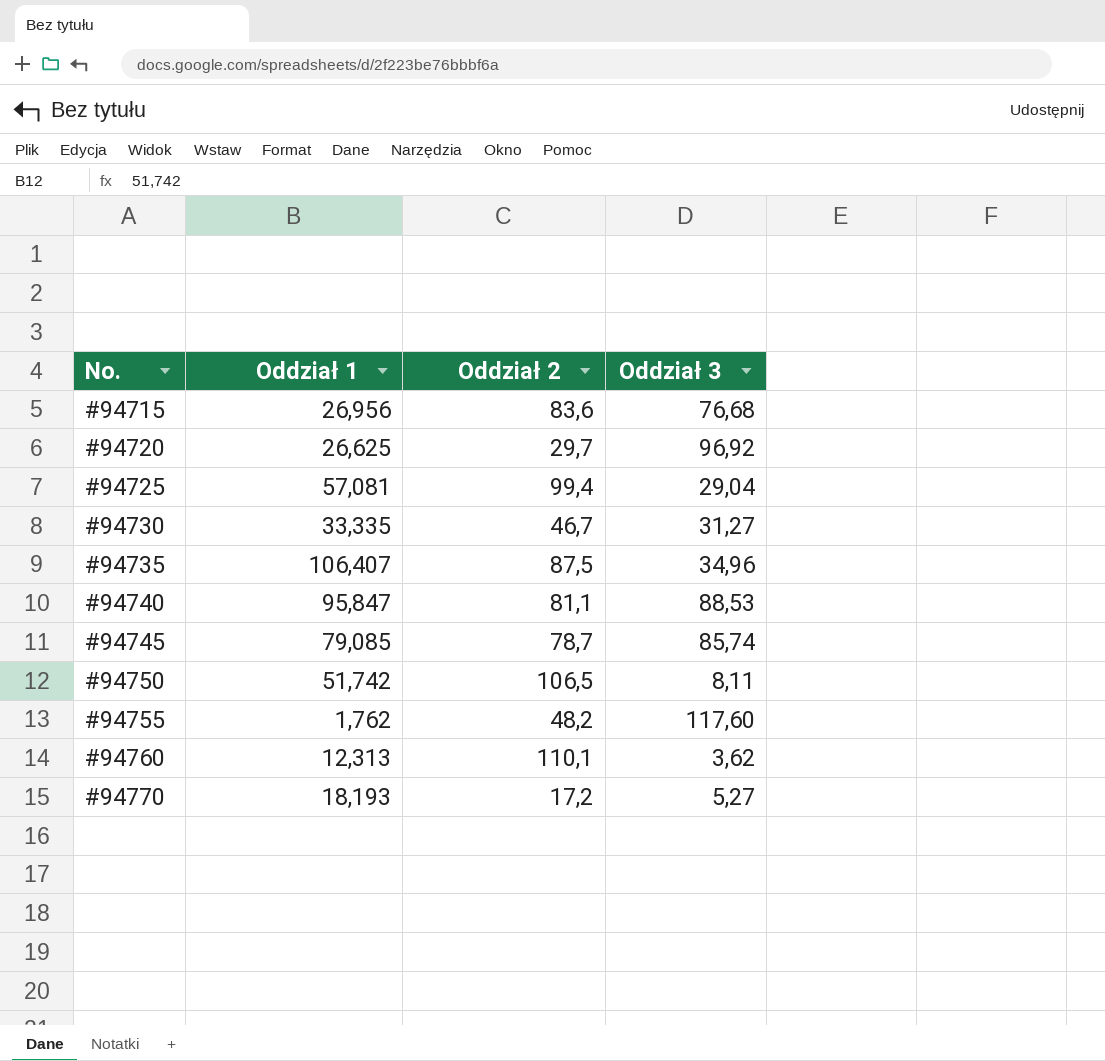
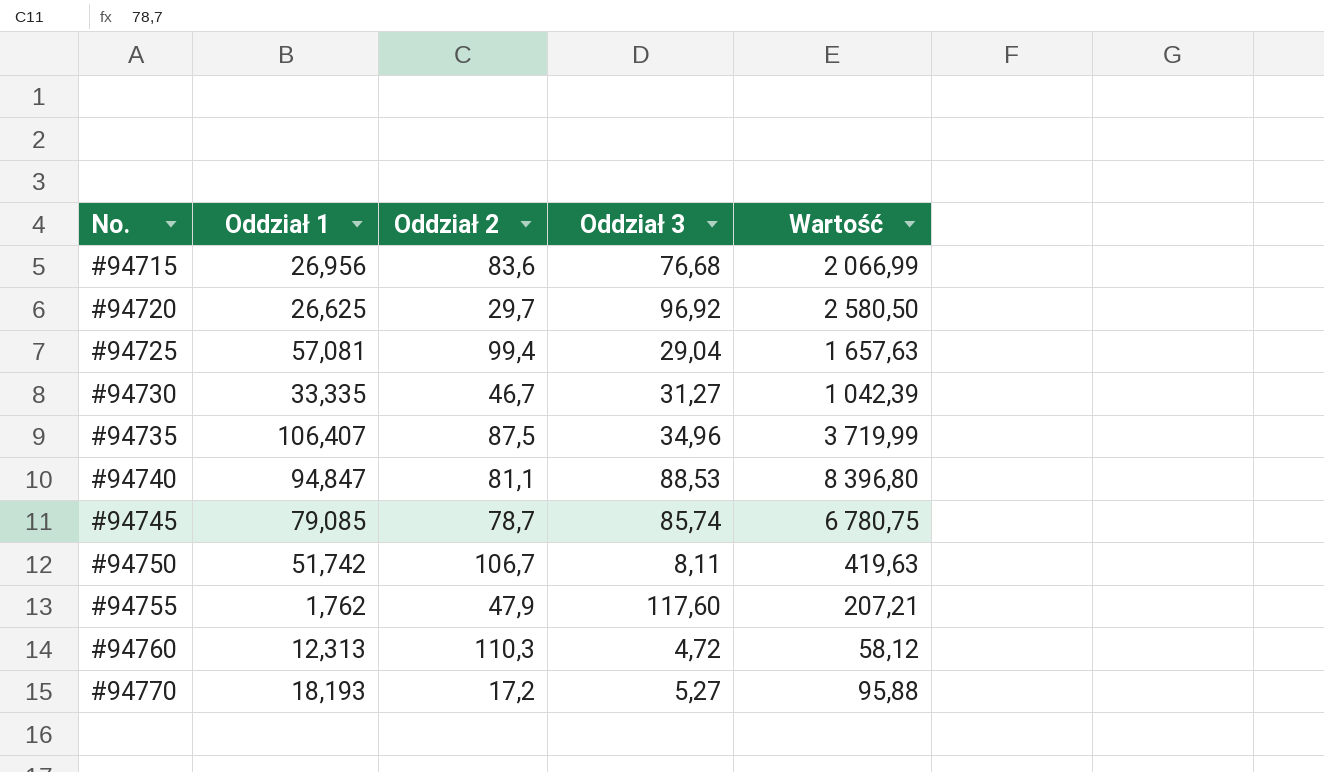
column Wartość | formula: none -> [Oddział 1] * [Oddział 3]
#94740 | Oddział 1: 95,847 -> 94,847
#94750 | Oddział 2: 106,5 -> 106,7
#94755 | Oddział 2: 48,2 -> 47,9
#94760 | Oddział 2: 110,1 -> 110,3
#94760 | Oddział 3: 3,62 -> 4,72

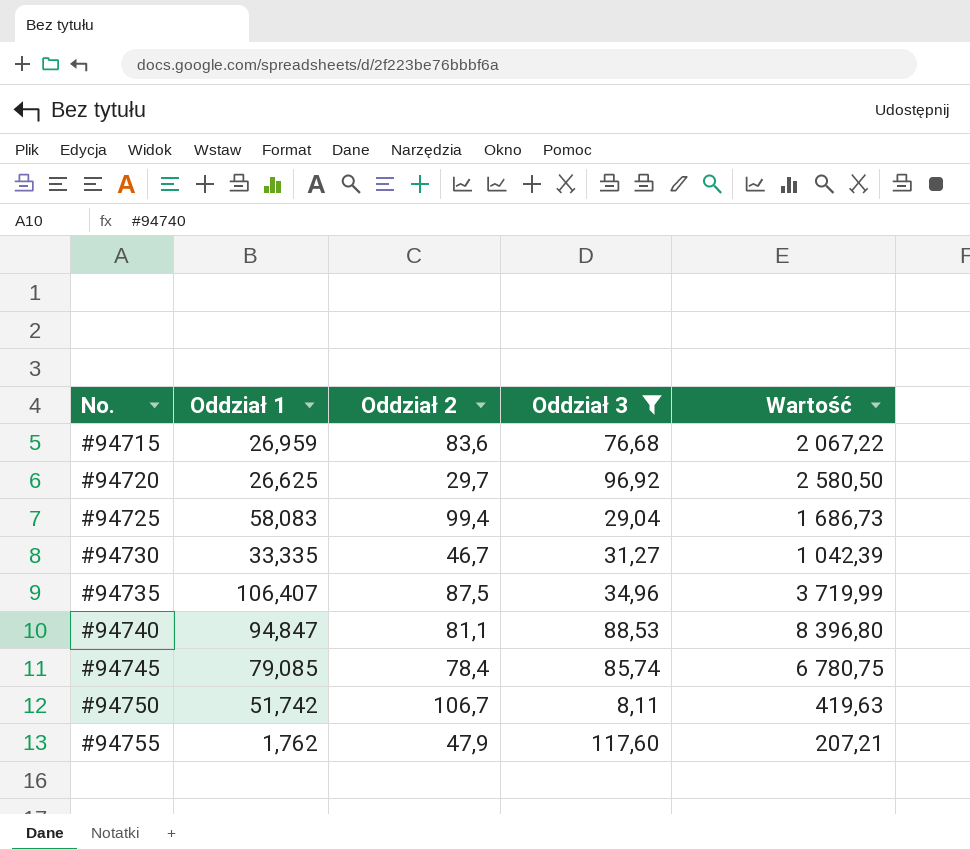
filter: none -> Oddział 3 >= 8,11
#94715 | Oddział 1: 26,956 -> 26,959
#94715 | Wartość: 2 066,99 -> 2 067,22
#94725 | Oddział 1: 57,081 -> 58,083
#94725 | Wartość: 1 657,63 -> 1 686,73
#94745 | Oddział 2: 78,7 -> 78,4

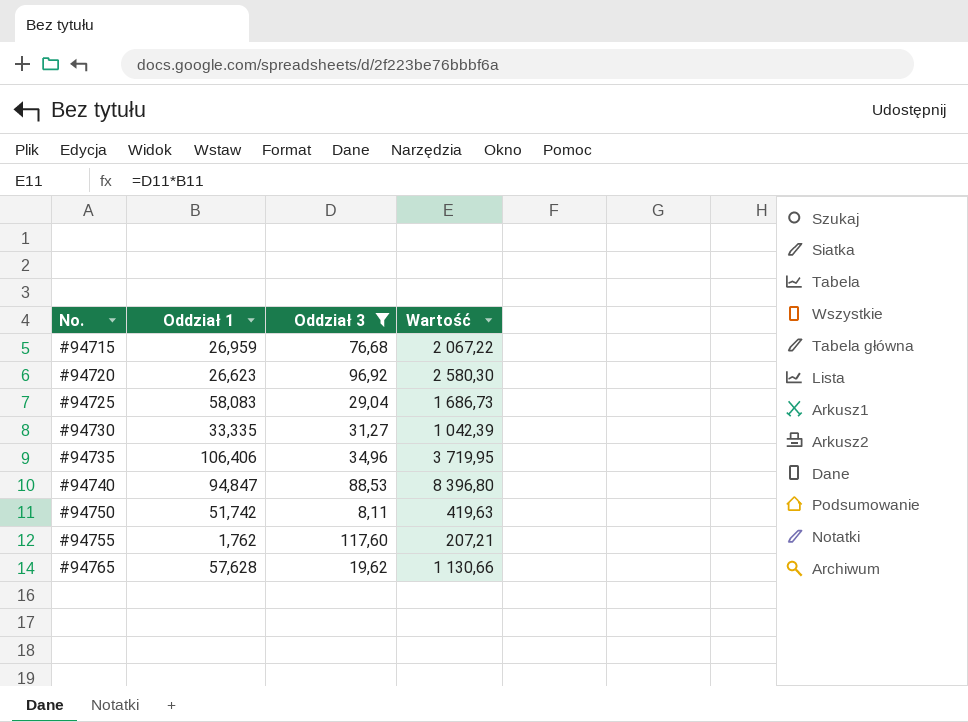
column Oddział 2 | position: 3 -> none
row #94745: 79,085 | 78,4 | 85,74 | 6 780,75 -> none
#94720 | Oddział 1: 26,625 -> 26,623
#94720 | Wartość: 2 580,50 -> 2 580,30
#94735 | Oddział 1: 106,407 -> 106,406
#94735 | Wartość: 3 719,99 -> 3 719,95
row #94765: none -> 57,628 | 19,62 | 1 130,66

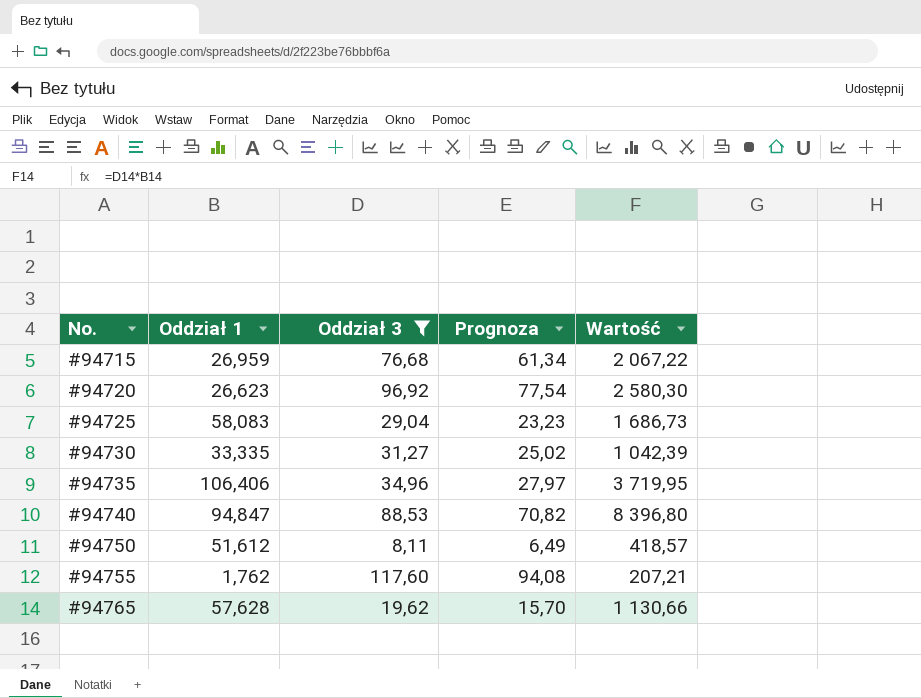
column Prognoza | formula: none -> [Oddział 3] * 0,8
#94750 | Oddział 1: 51,742 -> 51,612
#94750 | Wartość: 419,63 -> 418,57

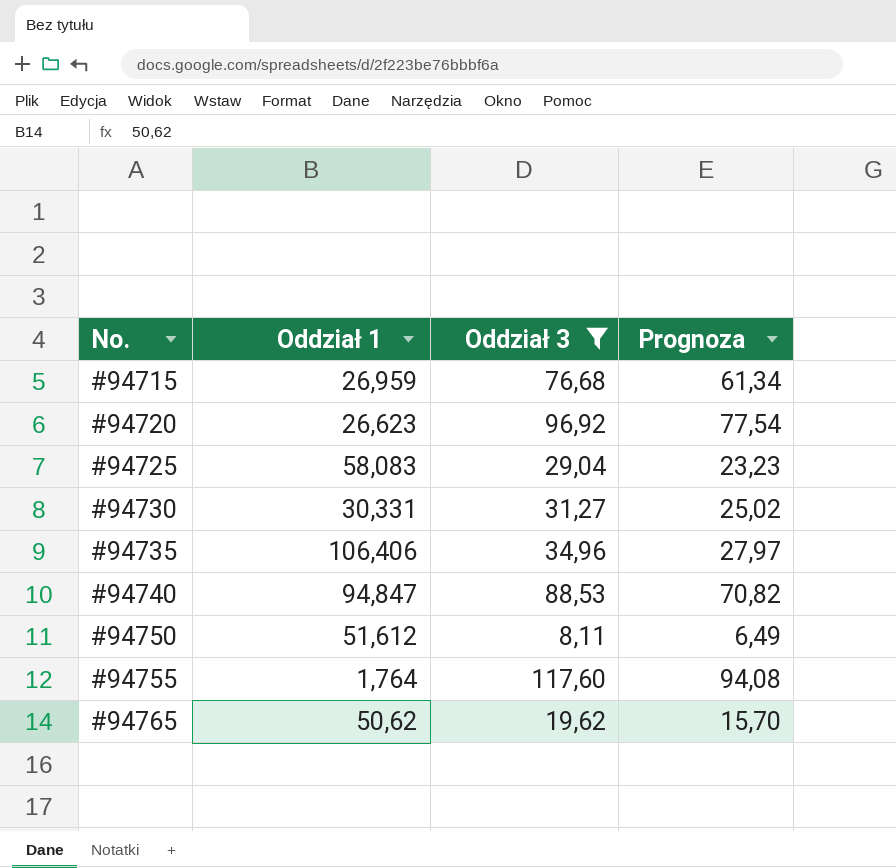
column Wartość | formula: [Oddział 1] * [Oddział 3] -> none
#94730 | Oddział 1: 33,335 -> 30,331
#94755 | Oddział 1: 1,762 -> 1,764
#94765 | Oddział 1: 57,628 -> 50,62

